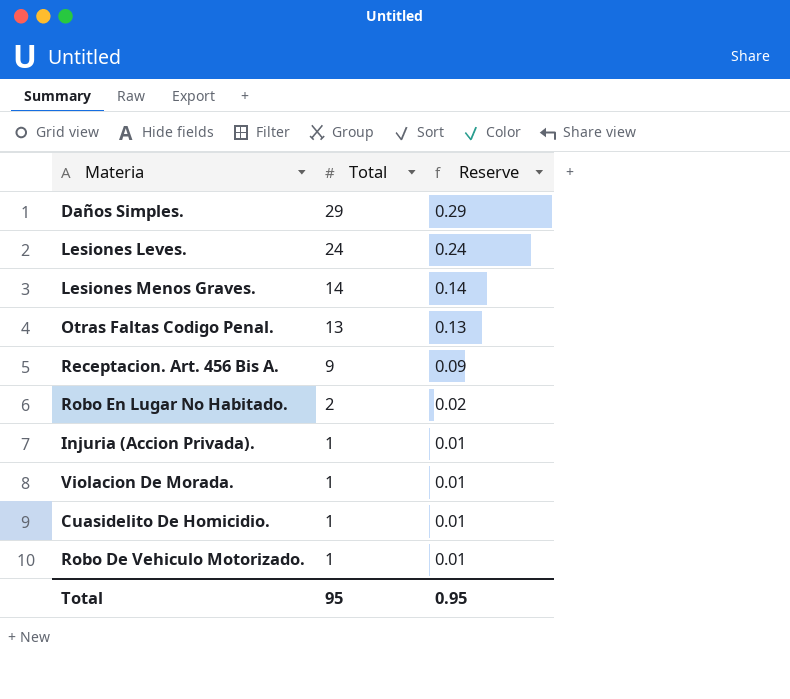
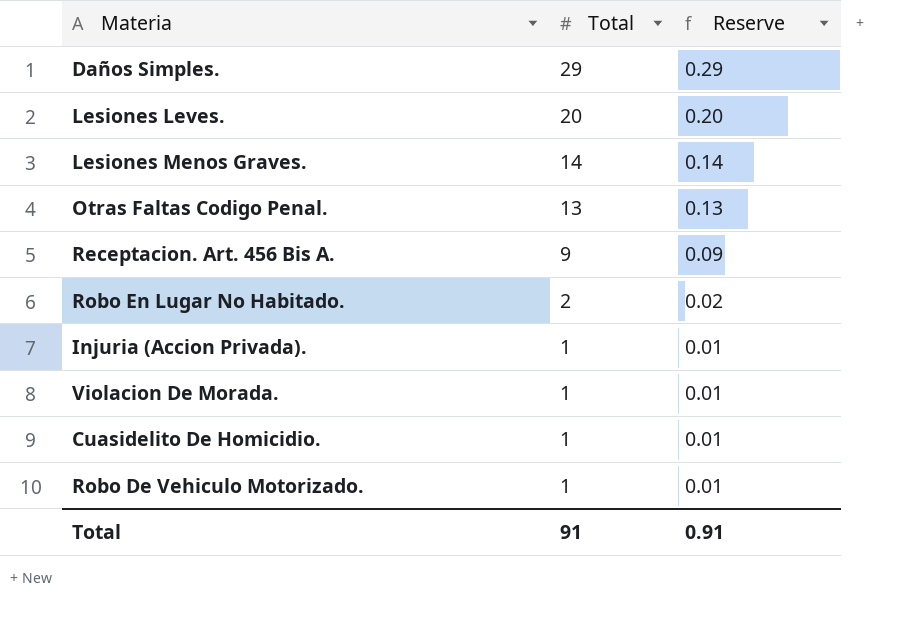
Lesiones Leves. | Total: 24 -> 20
Lesiones Leves. | Reserve: 0.24 -> 0.20
Total | Total: 95 -> 91
Total | Reserve: 0.95 -> 0.91

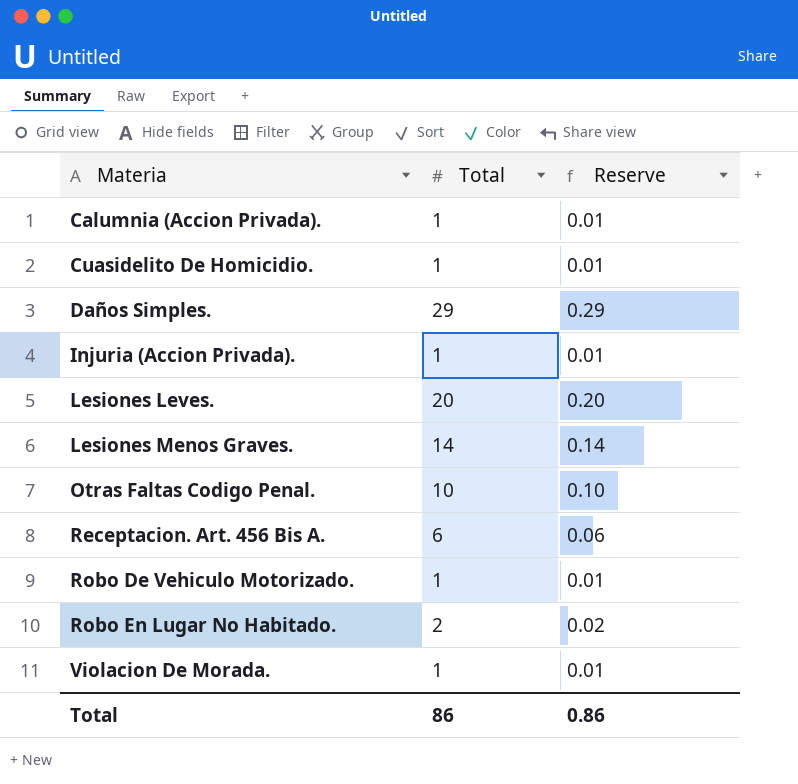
row order: Total descending -> Materia ascending
row Calumnia (Accion Privada).: none -> 1 | 0.01
Otras Faltas Codigo Penal. | Total: 13 -> 10
Otras Faltas Codigo Penal. | Reserve: 0.13 -> 0.10
Receptacion. Art. 456 Bis A. | Total: 9 -> 6
Receptacion. Art. 456 Bis A. | Reserve: 0.09 -> 0.06
Total | Total: 91 -> 86
Total | Reserve: 0.91 -> 0.86

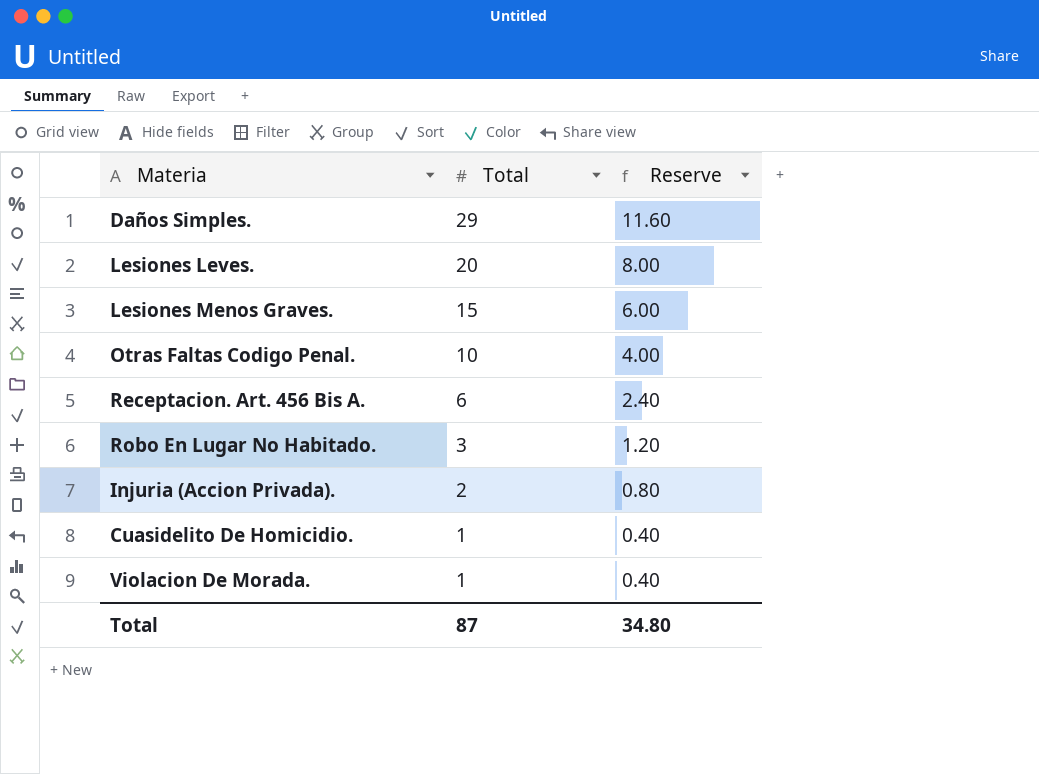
row order: Materia ascending -> Total descending
column Reserve | formula: [Total] * 0.01 -> [Total] * 0.4
row Calumnia (Accion Privada).: 1 | 0.01 -> none
row Robo De Vehiculo Motorizado.: 1 | 0.01 -> none
Lesiones Menos Graves. | Total: 14 -> 15
Robo En Lugar No Habitado. | Total: 2 -> 3
Injuria (Accion Privada). | Total: 1 -> 2
Total | Total: 86 -> 87
Total | Reserve: 0.86 -> 34.80

